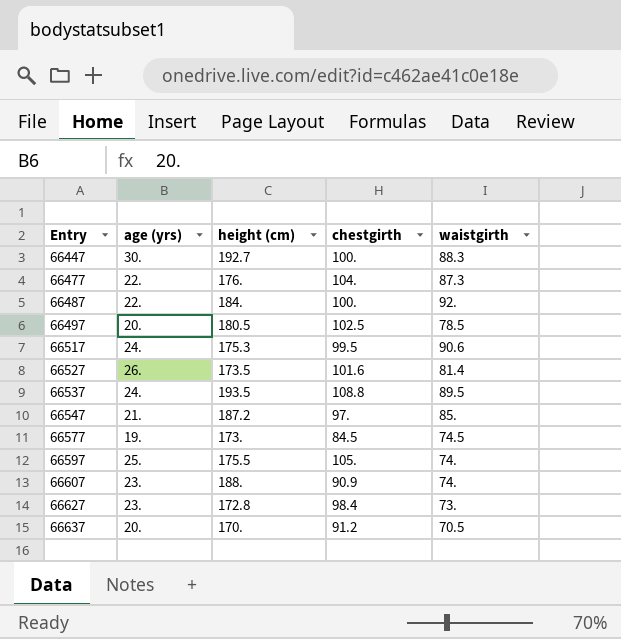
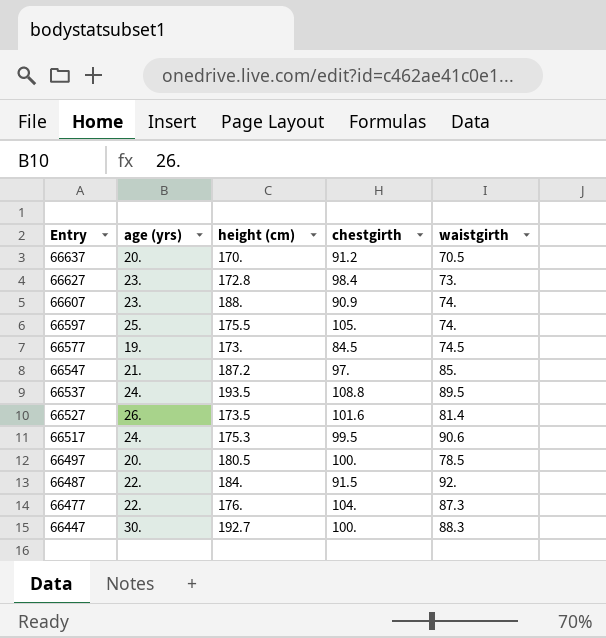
row order: Entry ascending -> Entry descending
66497 | chestgirth: 102.5 -> 100.
66487 | chestgirth: 100. -> 91.5

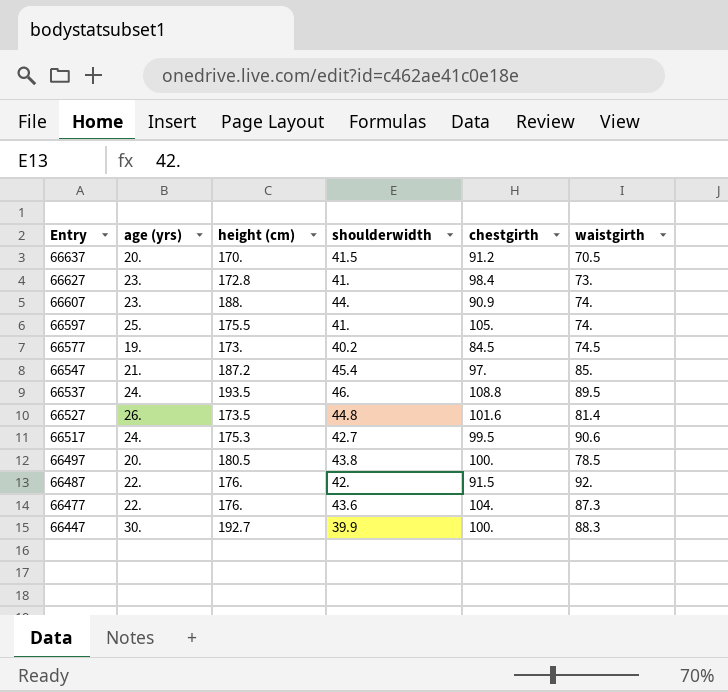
column shoulderwidth | position: none -> 4
66487 | height (cm): 184. -> 176.

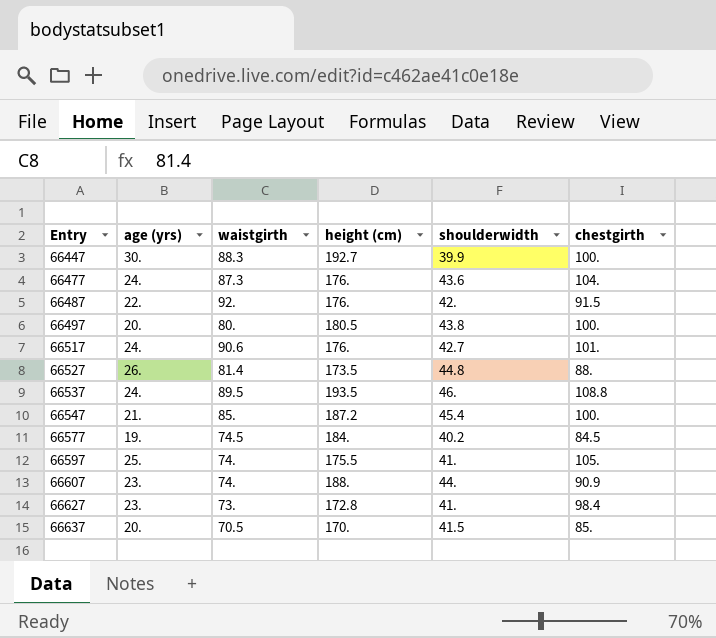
row order: Entry descending -> Entry ascending
column waistgirth | position: 6 -> 3
66477 | age (yrs): 22. -> 24.
66497 | waistgirth: 78.5 -> 80.
66517 | height (cm): 175.3 -> 176.
66517 | chestgirth: 99.5 -> 101.
66527 | chestgirth: 101.6 -> 88.
66547 | chestgirth: 97. -> 100.
66577 | height (cm): 173. -> 184.
66637 | chestgirth: 91.2 -> 85.

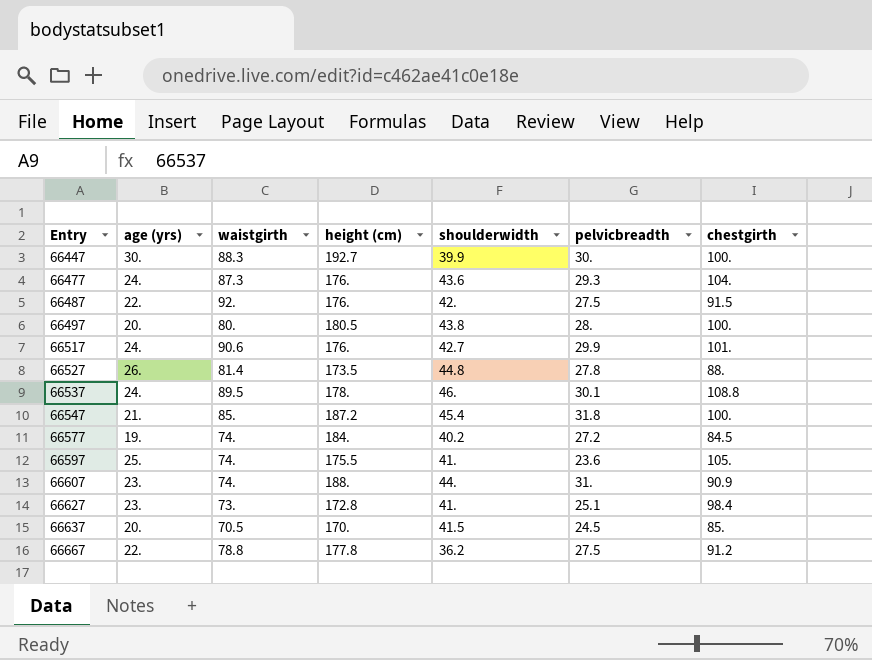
column pelvicbreadth | position: none -> 6
66537 | height (cm): 193.5 -> 178.
66577 | waistgirth: 74.5 -> 74.
row 66667: none -> 22. | 78.8 | 177.8 | 36.2 | 27.5 | 91.2

